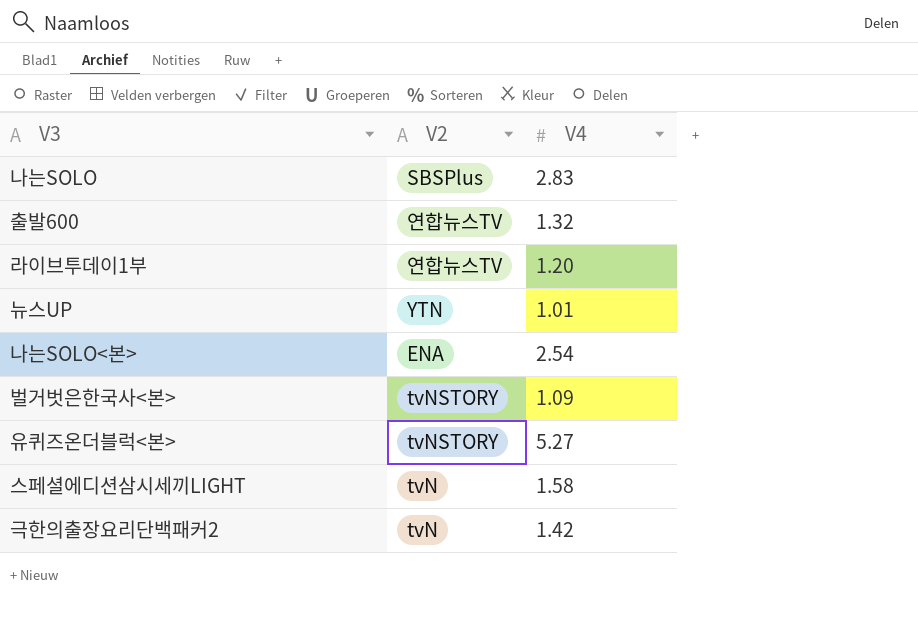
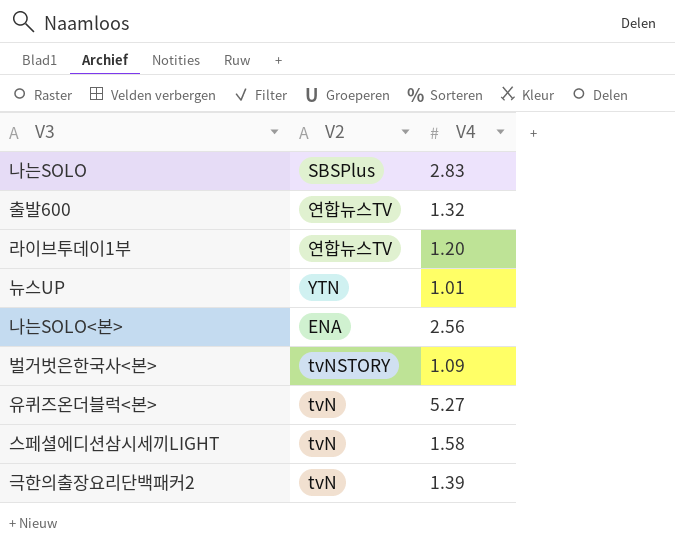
나는SOLO<본> | V4: 2.54 -> 2.56
유퀴즈온더블럭<본> | V2: tvNSTORY -> tvN
극한의출장요리단백패커2 | V4: 1.42 -> 1.39

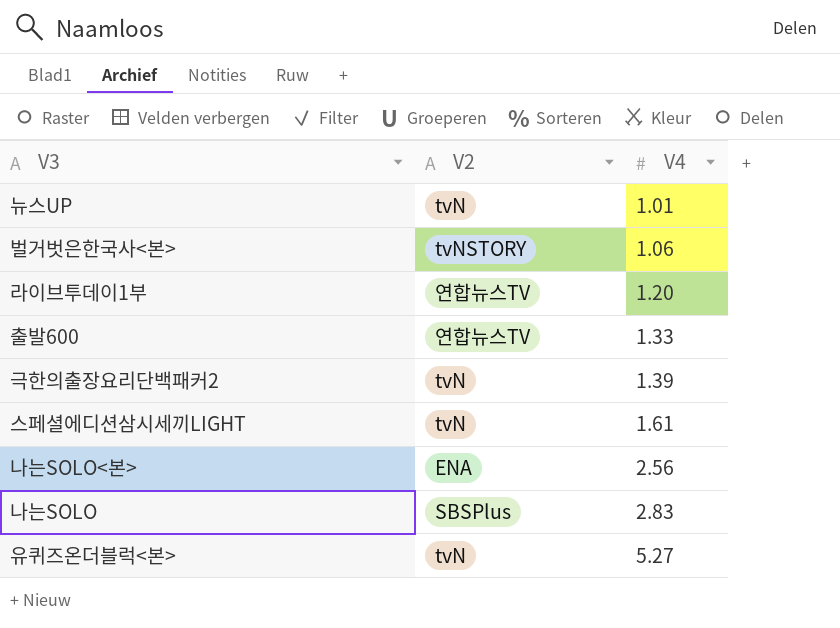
row order: none -> V4 ascending
뉴스UP | V2: YTN -> tvN
벌거벗은한국사<본> | V4: 1.09 -> 1.06
출발600 | V4: 1.32 -> 1.33
스페셜에디션삼시세끼LIGHT | V4: 1.58 -> 1.61

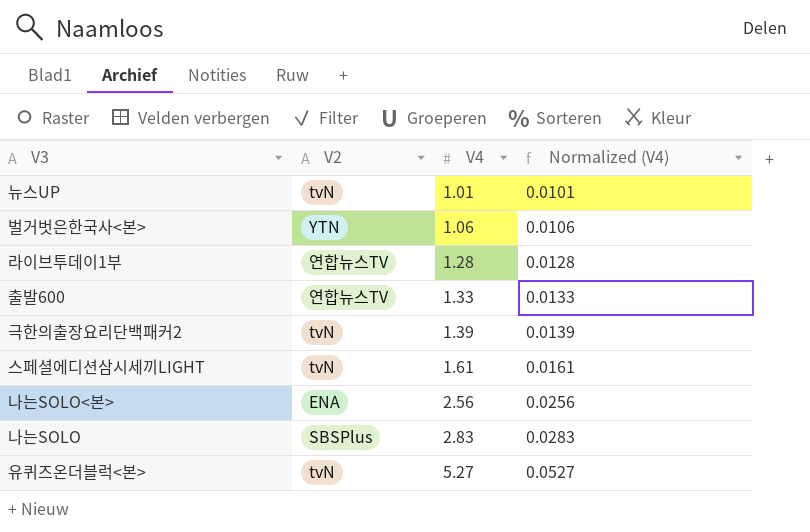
column Normalized (V4) | formula: none -> [V4] * 0.01
벌거벗은한국사<본> | V2: tvNSTORY -> YTN
라이브투데이1부 | V4: 1.20 -> 1.28

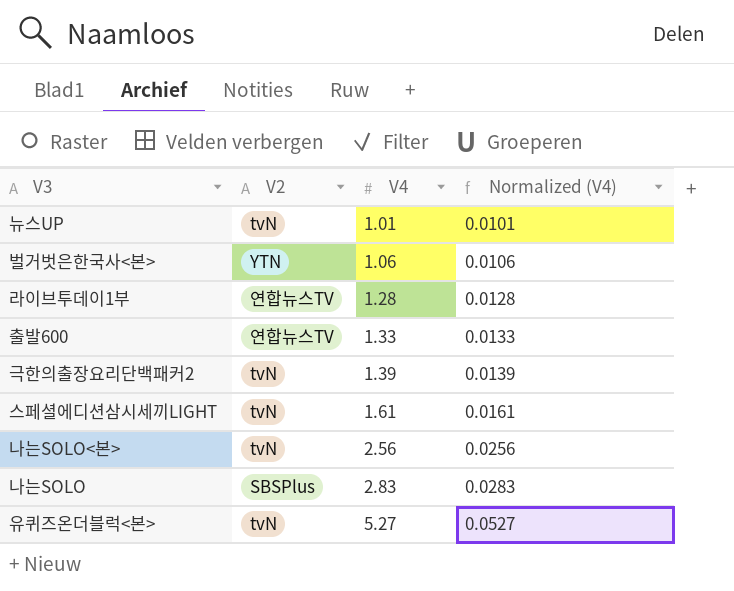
나는SOLO<본> | V2: ENA -> tvN

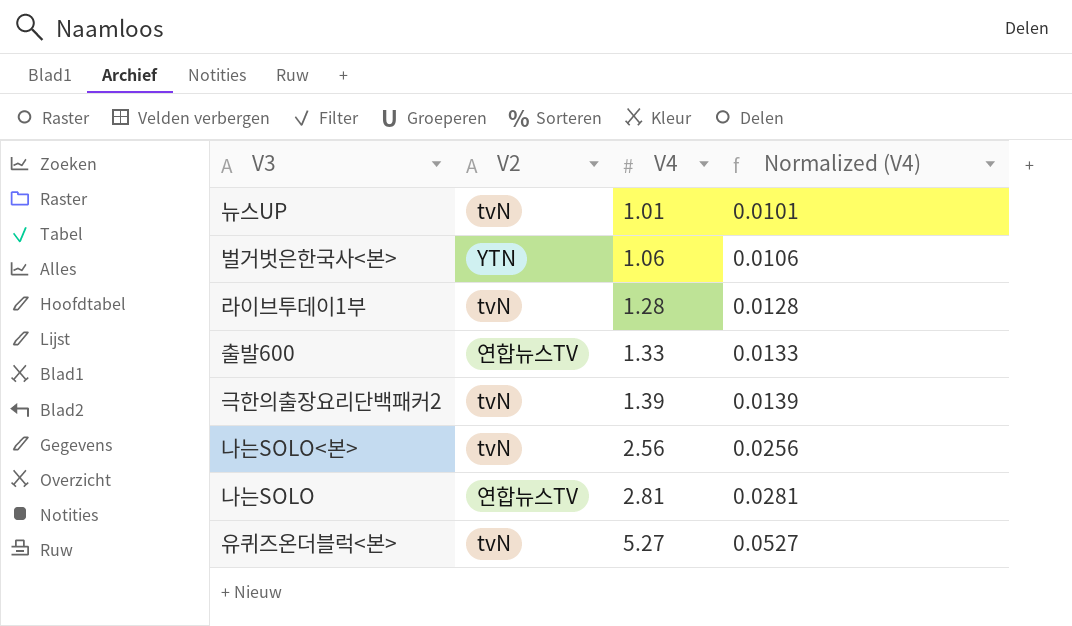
row 스페셜에디션삼시세끼LIGHT: tvN | 1.61 | 0.0161 -> none
라이브투데이1부 | V2: 연합뉴스TV -> tvN
나는SOLO | V2: SBSPlus -> 연합뉴스TV
나는SOLO | V4: 2.83 -> 2.81
나는SOLO | Normalized (V4): 0.0283 -> 0.0281

